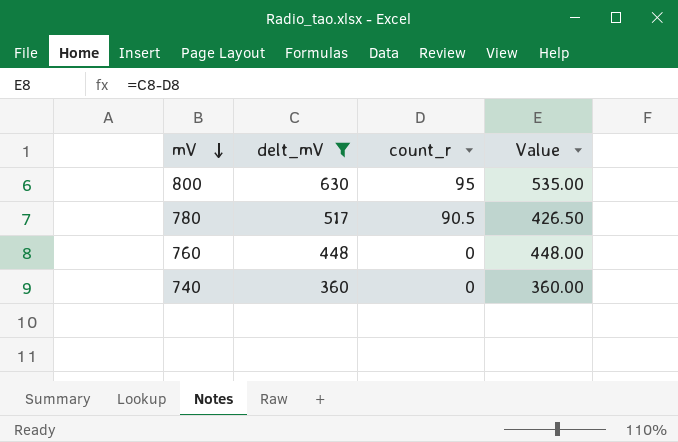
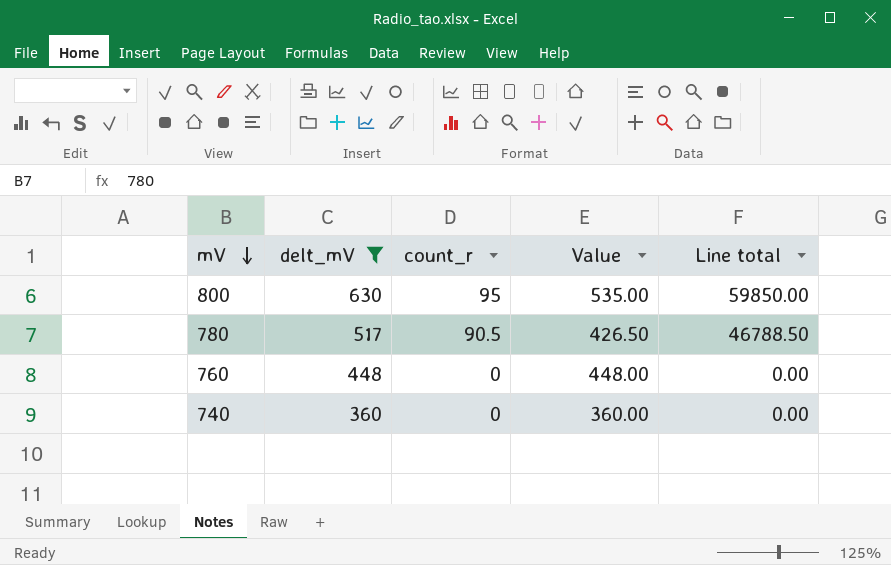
column Line total | formula: none -> [delt_mV] * [count_r]

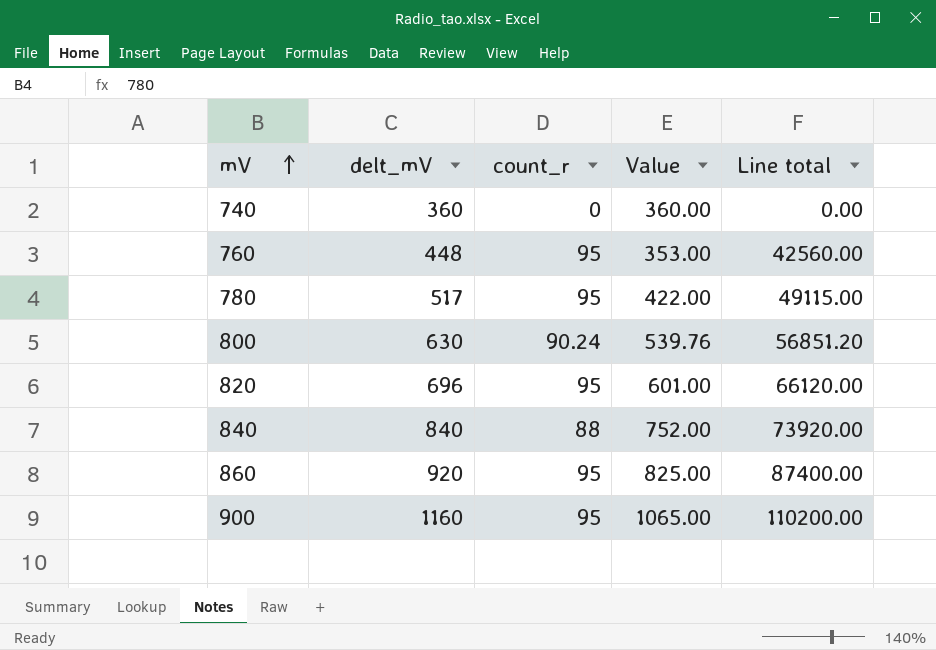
filter: delt_mV <= 630 -> none
row order: mV descending -> mV ascending
760 | count_r: 0 -> 95
760 | Value: 448.00 -> 353.00
760 | Line total: 0.00 -> 42560.00
780 | count_r: 90.5 -> 95
780 | Value: 426.50 -> 422.00
780 | Line total: 46788.50 -> 49115.00
800 | count_r: 95 -> 90.24
800 | Value: 535.00 -> 539.76
800 | Line total: 59850.00 -> 56851.20

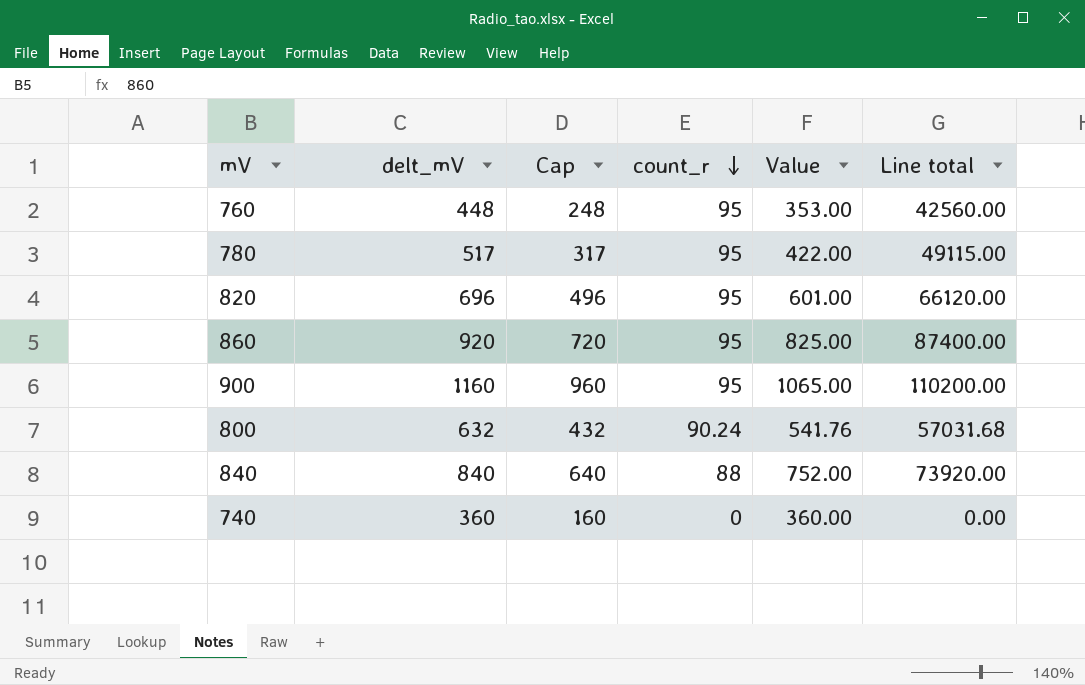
row order: mV ascending -> count_r descending
column Cap | formula: none -> [delt_mV] - 200
800 | delt_mV: 630 -> 632
800 | Value: 539.76 -> 541.76
800 | Line total: 56851.20 -> 57031.68

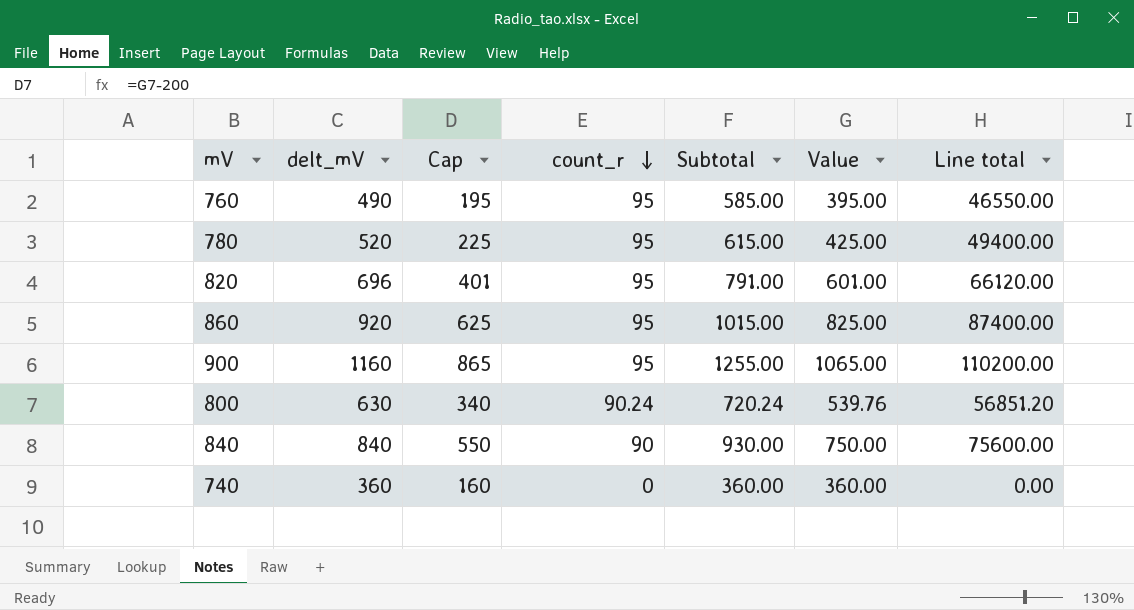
column Cap | formula: [delt_mV] - 200 -> [Value] - 200
column Subtotal | formula: none -> [delt_mV] + [count_r]
760 | delt_mV: 448 -> 490
760 | Value: 353.00 -> 395.00
760 | Line total: 42560.00 -> 46550.00
780 | delt_mV: 517 -> 520
780 | Value: 422.00 -> 425.00
780 | Line total: 49115.00 -> 49400.00
800 | delt_mV: 632 -> 630
800 | Value: 541.76 -> 539.76
800 | Line total: 57031.68 -> 56851.20
840 | count_r: 88 -> 90
840 | Value: 752.00 -> 750.00
840 | Line total: 73920.00 -> 75600.00

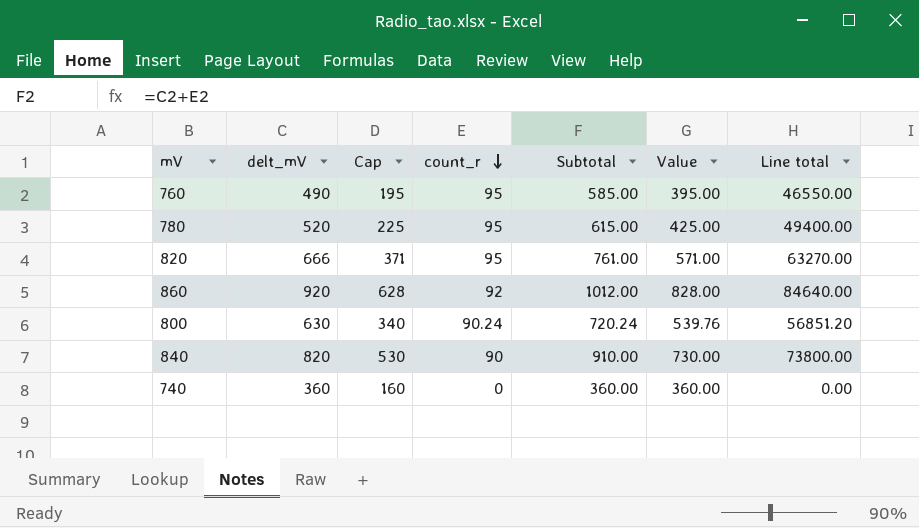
row 900: 1160 | 865 | 95 | 1255.00 | 1065.00 | 110200.00 -> none
820 | delt_mV: 696 -> 666
820 | Cap: 401 -> 371
820 | Subtotal: 791.00 -> 761.00
820 | Value: 601.00 -> 571.00
820 | Line total: 66120.00 -> 63270.00
860 | Cap: 625 -> 628
860 | count_r: 95 -> 92
860 | Subtotal: 1015.00 -> 1012.00
860 | Value: 825.00 -> 828.00
860 | Line total: 87400.00 -> 84640.00
840 | delt_mV: 840 -> 820
840 | Cap: 550 -> 530
840 | Subtotal: 930.00 -> 910.00
840 | Value: 750.00 -> 730.00
840 | Line total: 75600.00 -> 73800.00

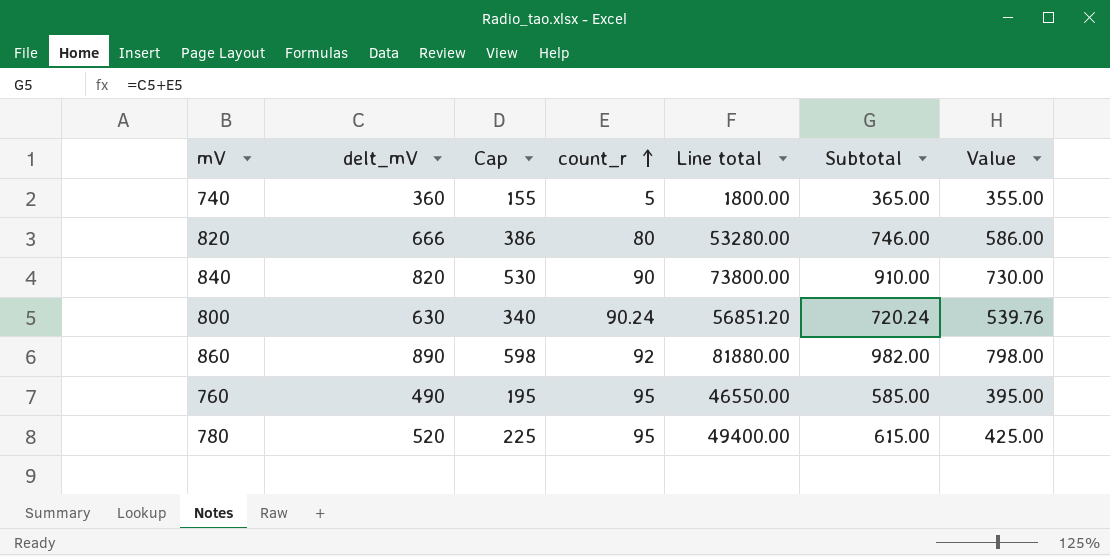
row order: count_r descending -> count_r ascending
column Line total | position: 7 -> 5
740 | Cap: 160 -> 155
740 | count_r: 0 -> 5
740 | Line total: 0.00 -> 1800.00
740 | Subtotal: 360.00 -> 365.00
740 | Value: 360.00 -> 355.00
820 | Cap: 371 -> 386
820 | count_r: 95 -> 80
820 | Line total: 63270.00 -> 53280.00
820 | Subtotal: 761.00 -> 746.00
820 | Value: 571.00 -> 586.00
860 | delt_mV: 920 -> 890
860 | Cap: 628 -> 598
860 | Line total: 84640.00 -> 81880.00
860 | Subtotal: 1012.00 -> 982.00
860 | Value: 828.00 -> 798.00

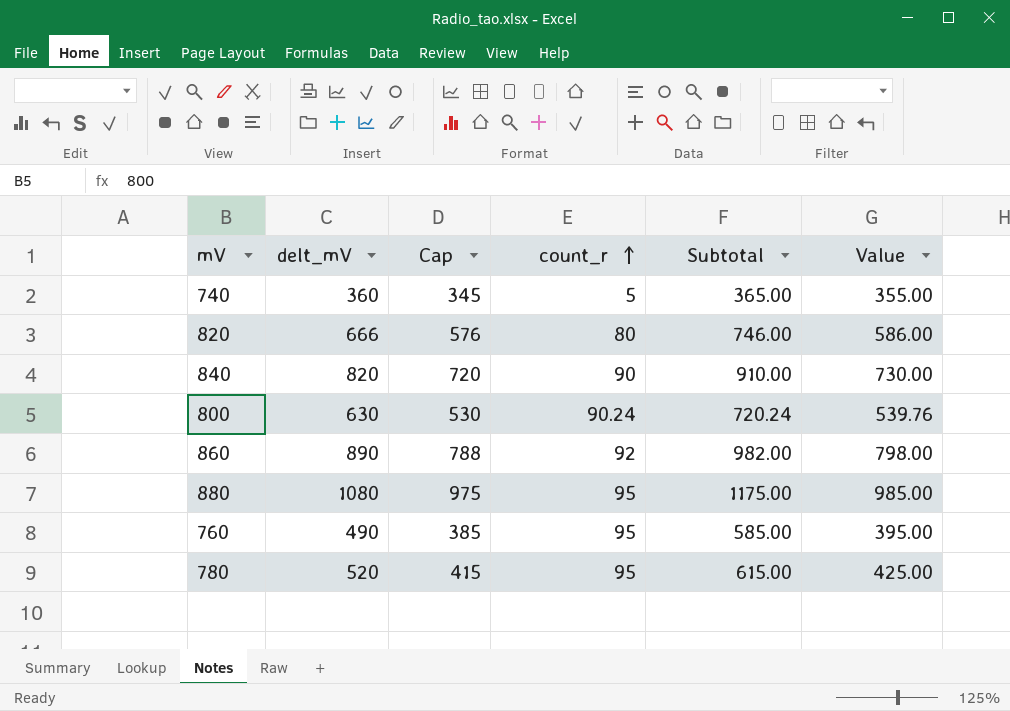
column Line total | formula: [delt_mV] * [count_r] -> none
column Cap | formula: [Value] - 200 -> [Value] - 10
row 880: none -> 1080 | 975 | 95 | 1175.00 | 985.00

